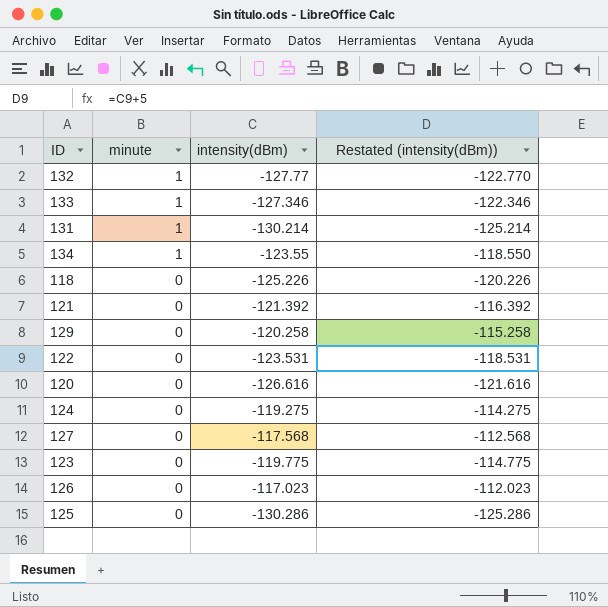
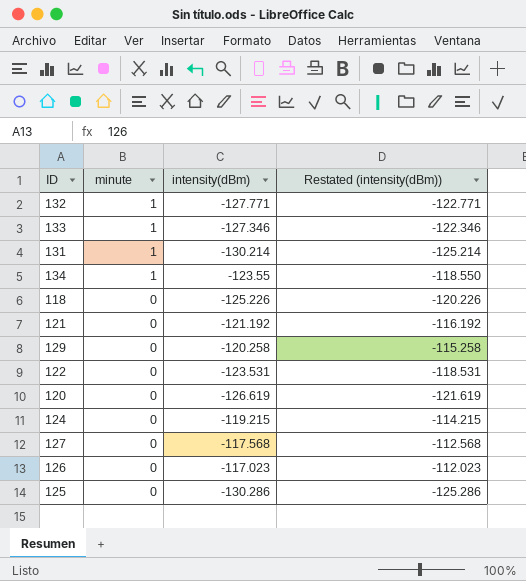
row 123: 0 | -119.775 | -114.775 -> none
132 | intensity(dBm): -127.77 -> -127.771
132 | Restated (intensity(dBm)): -122.770 -> -122.771
121 | intensity(dBm): -121.392 -> -121.192
121 | Restated (intensity(dBm)): -116.392 -> -116.192
120 | intensity(dBm): -126.616 -> -126.619
120 | Restated (intensity(dBm)): -121.616 -> -121.619
124 | intensity(dBm): -119.275 -> -119.215
124 | Restated (intensity(dBm)): -114.275 -> -114.215

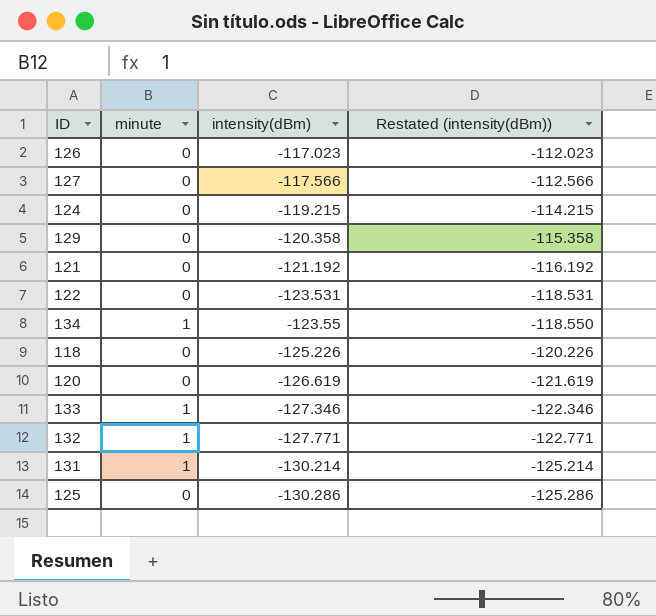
row order: minute descending -> intensity(dBm) descending
127 | intensity(dBm): -117.568 -> -117.566
127 | Restated (intensity(dBm)): -112.568 -> -112.566
129 | intensity(dBm): -120.258 -> -120.358
129 | Restated (intensity(dBm)): -115.258 -> -115.358

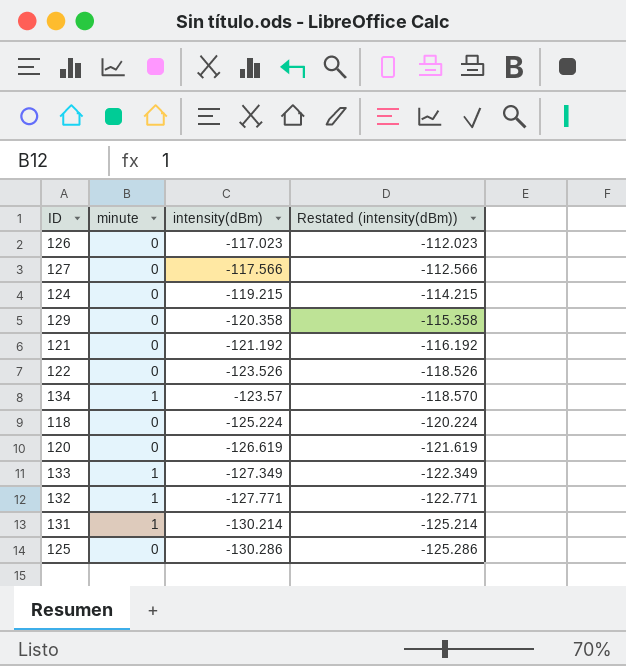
122 | intensity(dBm): -123.531 -> -123.526
122 | Restated (intensity(dBm)): -118.531 -> -118.526
134 | intensity(dBm): -123.55 -> -123.57
134 | Restated (intensity(dBm)): -118.550 -> -118.570
118 | intensity(dBm): -125.226 -> -125.224
118 | Restated (intensity(dBm)): -120.226 -> -120.224
133 | intensity(dBm): -127.346 -> -127.349
133 | Restated (intensity(dBm)): -122.346 -> -122.349

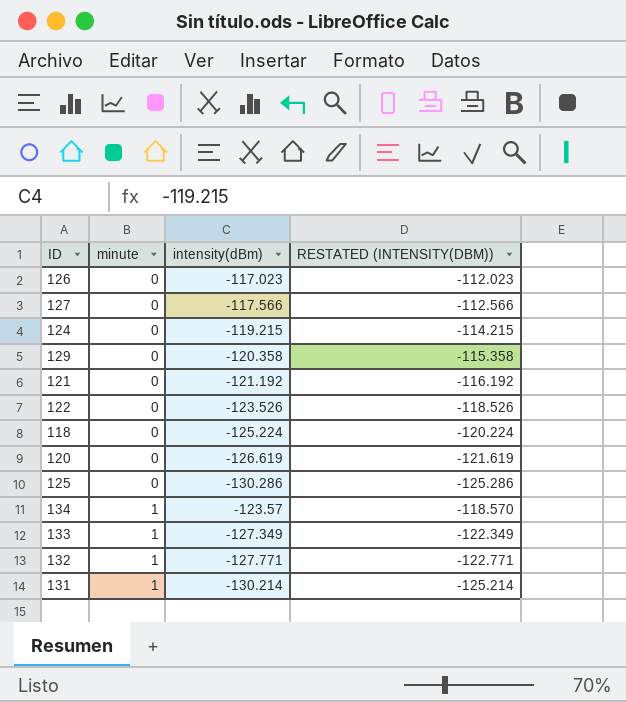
row order: intensity(dBm) descending -> minute ascending
column name: Restated (intensity(dBm)) -> RESTATED (INTENSITY(DBM))

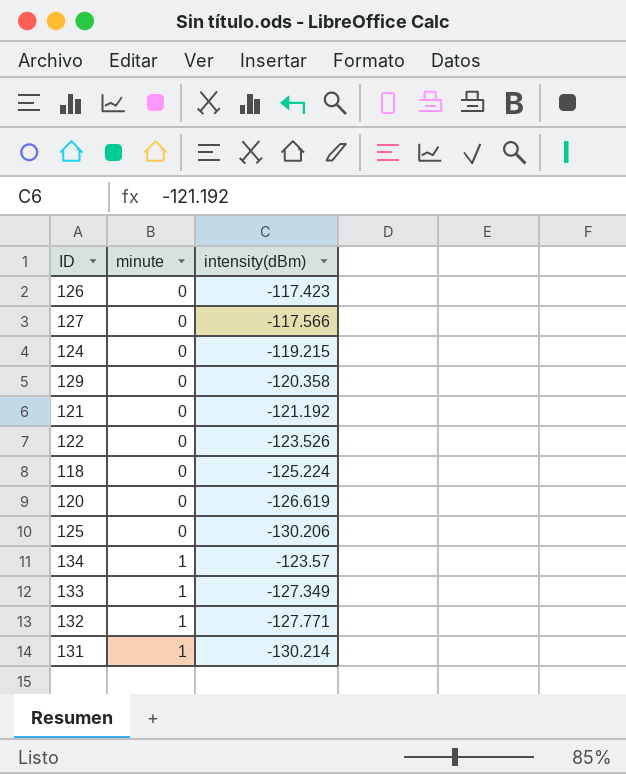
column RESTATED (INTENSITY(DBM)) | formula: [intensity(dBm)] + 5 -> none
126 | intensity(dBm): -117.023 -> -117.423
125 | intensity(dBm): -130.286 -> -130.206

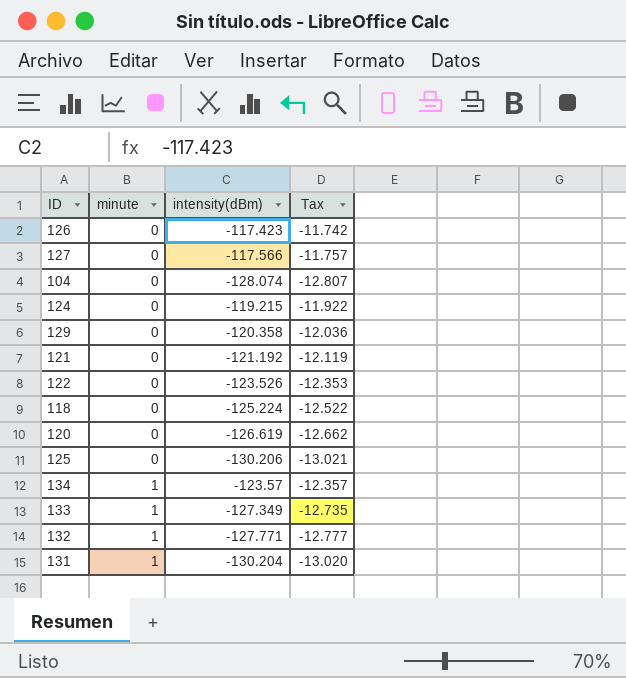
column Tax | formula: none -> [intensity(dBm)] * 0.1
row 104: none -> 0 | -128.074 | -12.807
131 | intensity(dBm): -130.214 -> -130.204

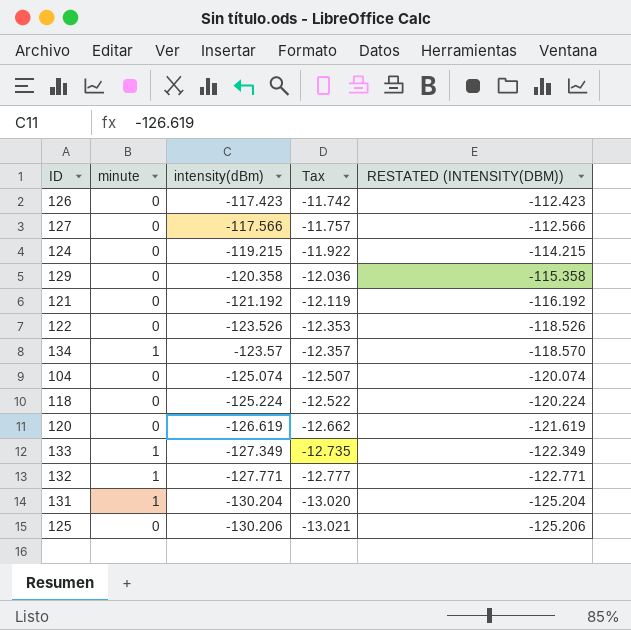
row order: minute ascending -> intensity(dBm) descending
column RESTATED (INTENSITY(DBM)) | formula: none -> [intensity(dBm)] + 5
104 | intensity(dBm): -128.074 -> -125.074
104 | Tax: -12.807 -> -12.507

